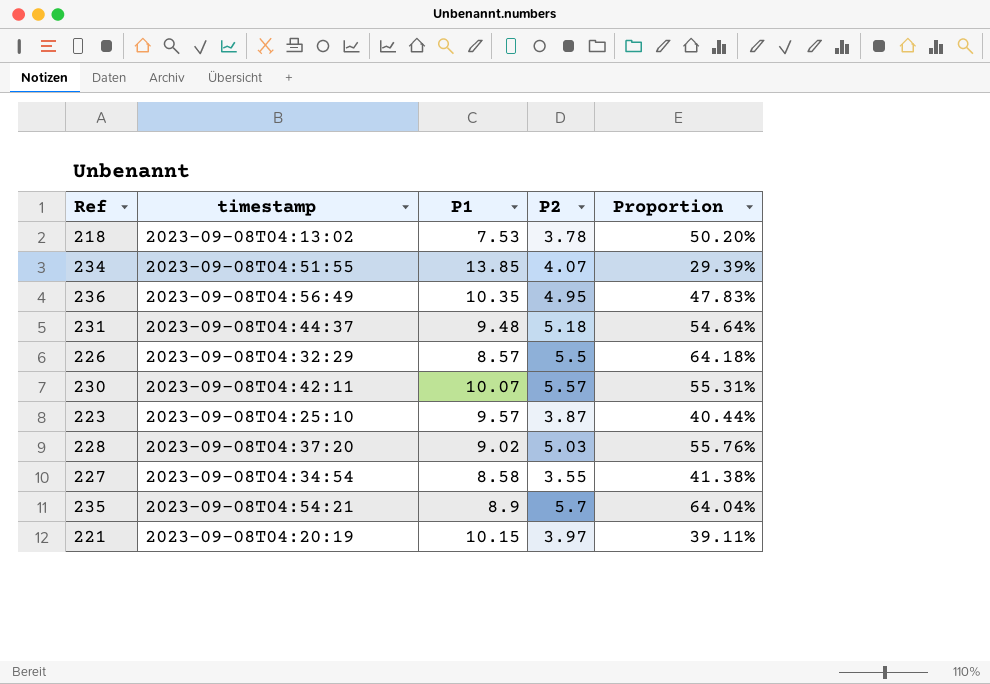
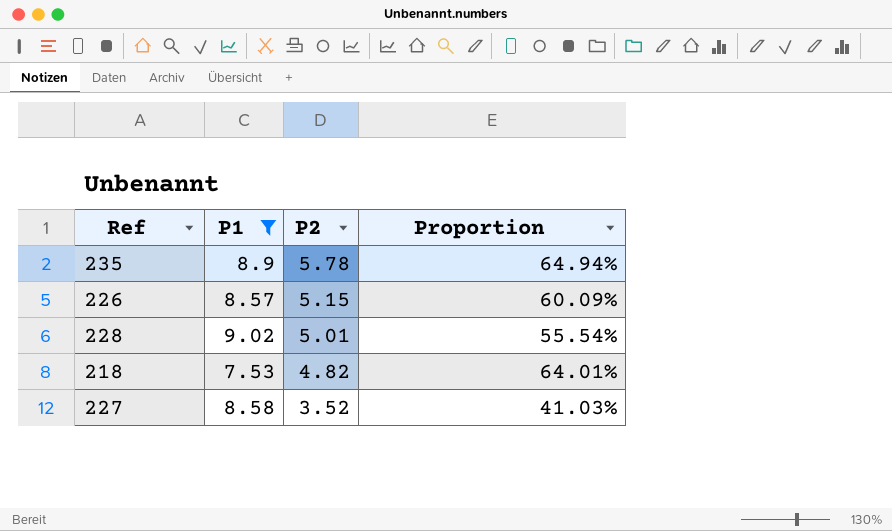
filter: none -> P1 <= 9.02
row order: none -> P2 descending
column timestamp | position: 2 -> none
235 | P2: 5.7 -> 5.78
235 | Proportion: 64.04% -> 64.94%
226 | P2: 5.5 -> 5.15
226 | Proportion: 64.18% -> 60.09%
228 | P2: 5.03 -> 5.01
228 | Proportion: 55.76% -> 55.54%
218 | P2: 3.78 -> 4.82
218 | Proportion: 50.20% -> 64.01%
227 | P2: 3.55 -> 3.52
227 | Proportion: 41.38% -> 41.03%

